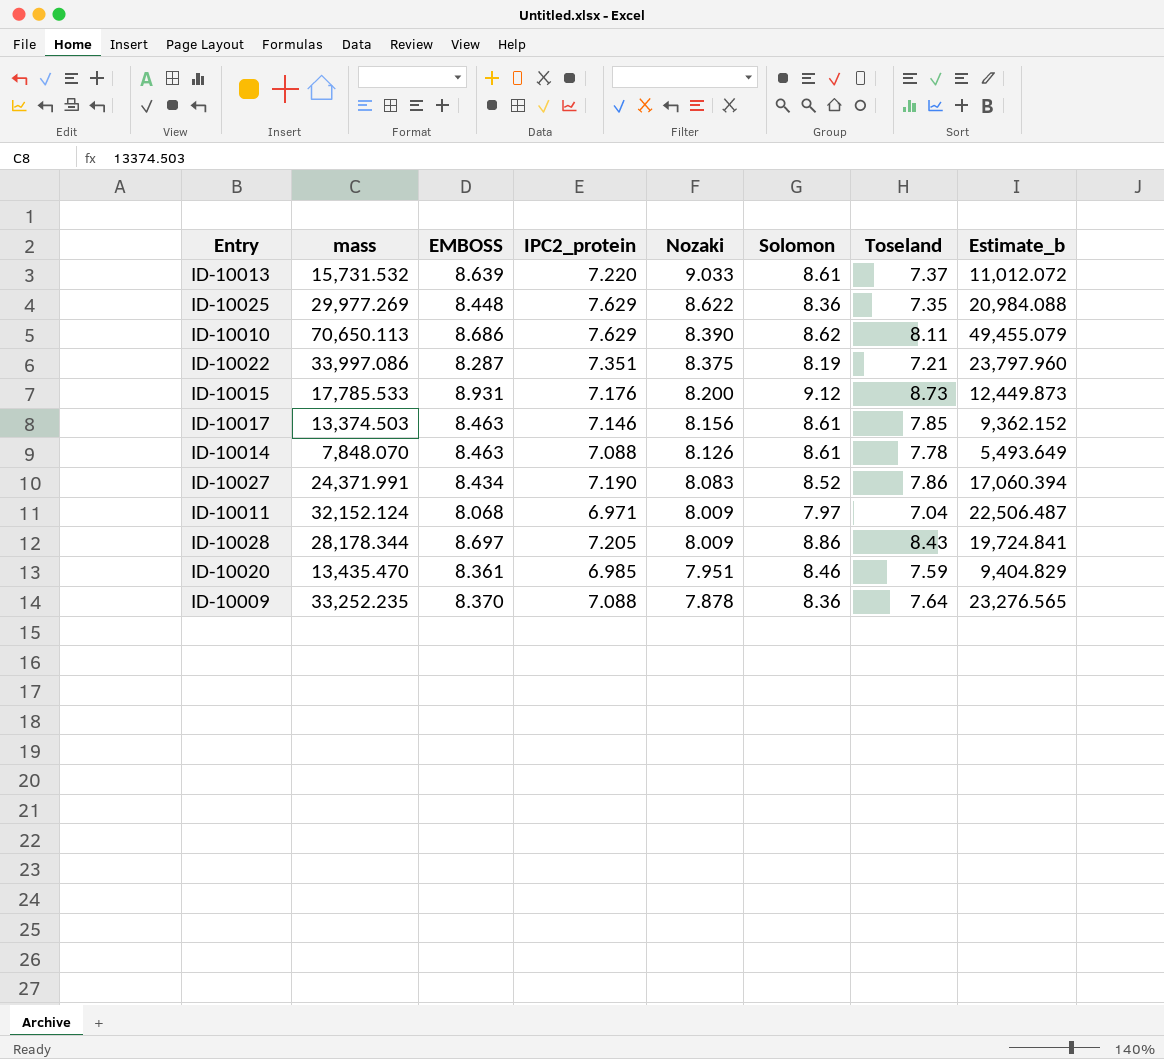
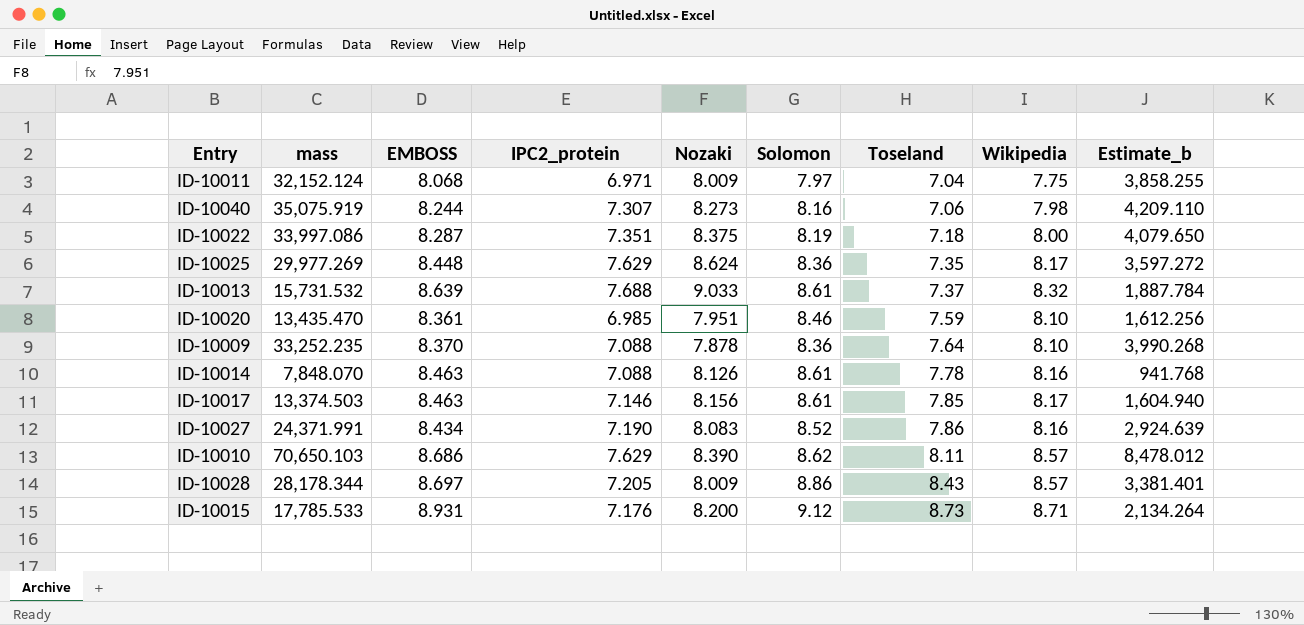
row order: Nozaki descending -> Toseland ascending
column Wikipedia | position: none -> 8
column Estimate_b | formula: [mass] * 0.7 -> [mass] * 0.12
row ID-10040: none -> 35,075.919 | 8.244 | 7.307 | 8.273 | 8.16 | 7.06 | 7.98 | 4,209.110
ID-10022 | Toseland: 7.21 -> 7.18
ID-10025 | Nozaki: 8.622 -> 8.624
ID-10013 | IPC2_protein: 7.220 -> 7.688
ID-10010 | mass: 70,650.113 -> 70,650.103

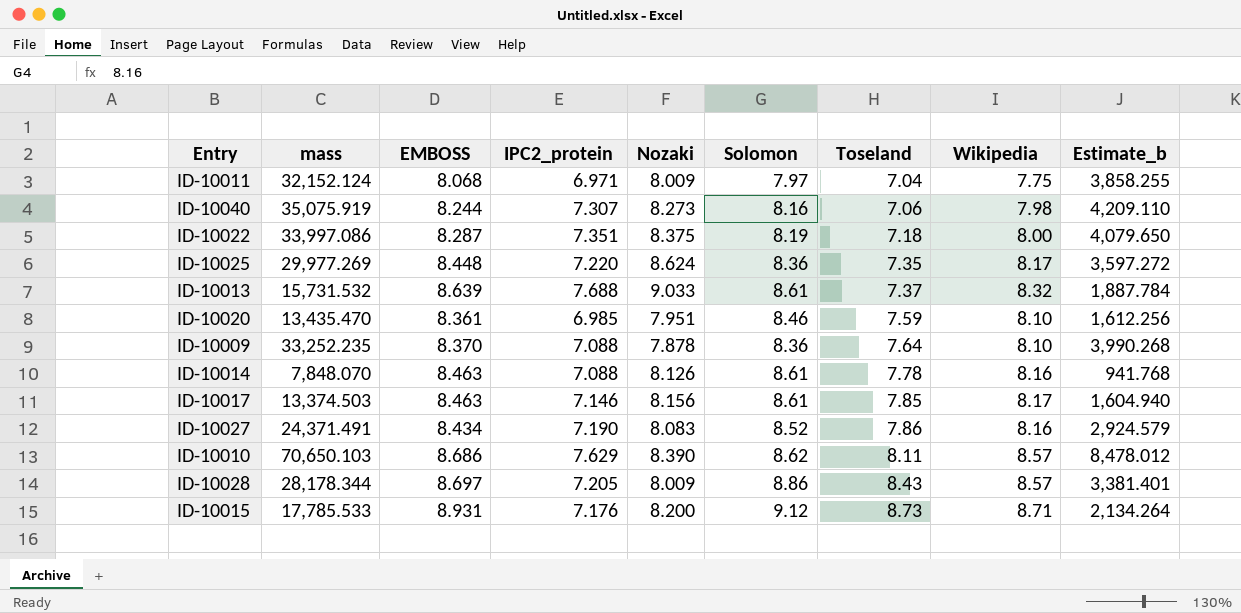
ID-10025 | IPC2_protein: 7.629 -> 7.220
ID-10027 | mass: 24,371.991 -> 24,371.491
ID-10027 | Estimate_b: 2,924.639 -> 2,924.579

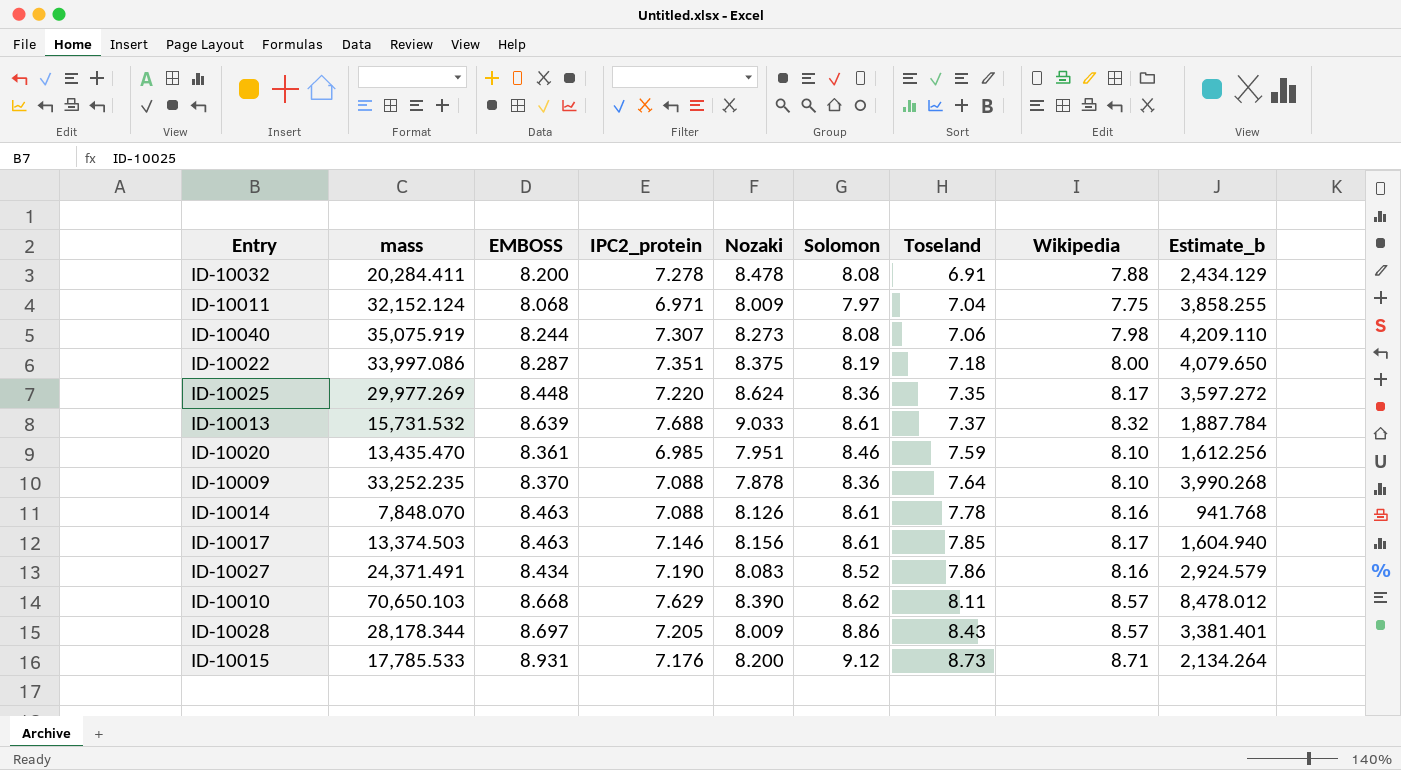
row ID-10032: none -> 20,284.411 | 8.200 | 7.278 | 8.478 | 8.08 | 6.91 | 7.88 | 2,434.129
ID-10040 | Solomon: 8.16 -> 8.08
ID-10010 | EMBOSS: 8.686 -> 8.668

